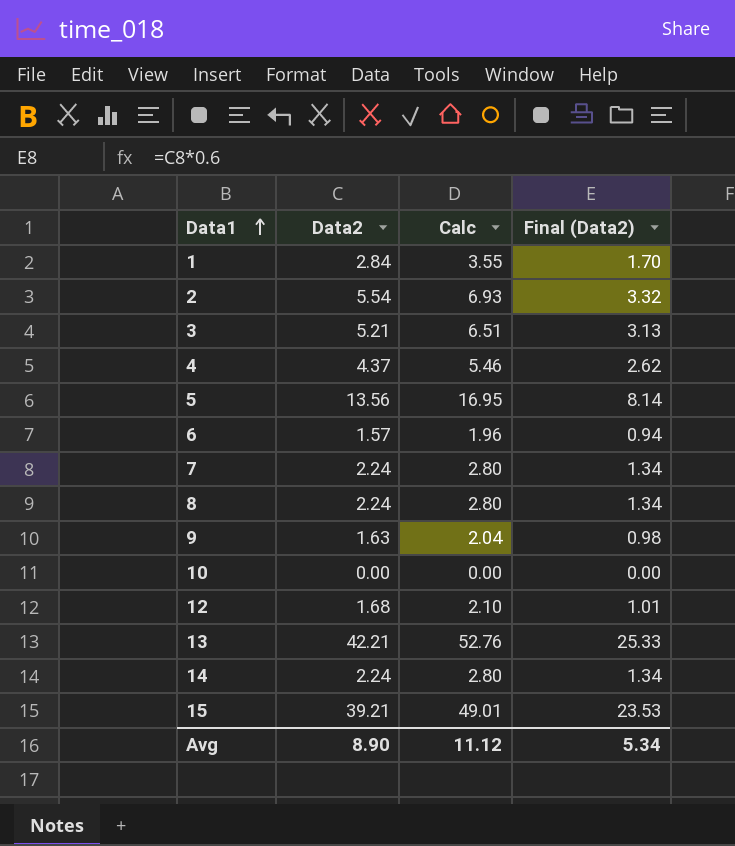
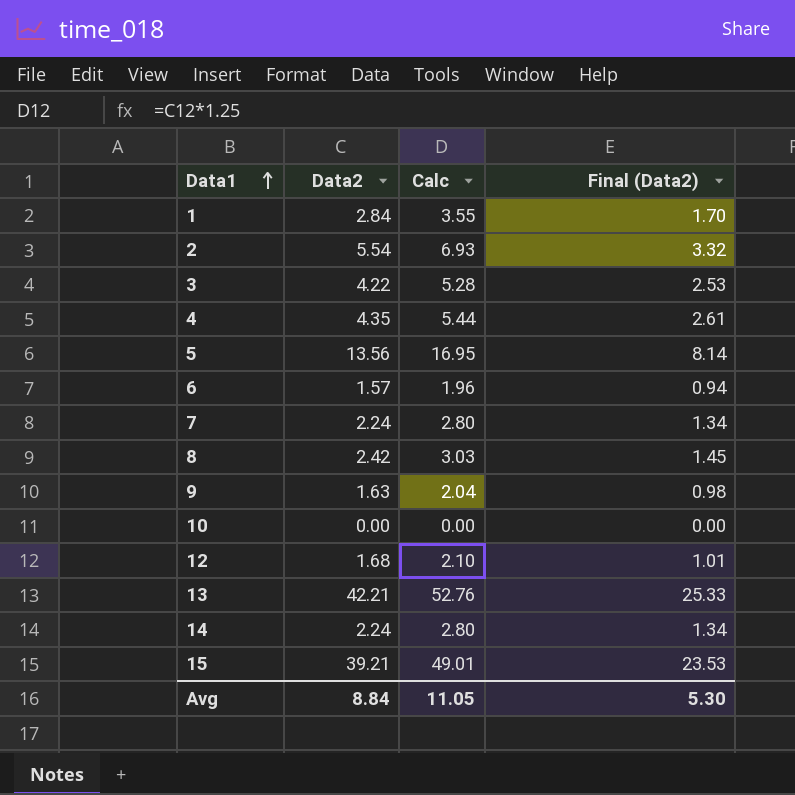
3 | Data2: 5.21 -> 4.22
3 | Calc: 6.51 -> 5.28
3 | Final (Data2): 3.13 -> 2.53
4 | Data2: 4.37 -> 4.35
4 | Calc: 5.46 -> 5.44
4 | Final (Data2): 2.62 -> 2.61
8 | Data2: 2.24 -> 2.42
8 | Calc: 2.80 -> 3.03
8 | Final (Data2): 1.34 -> 1.45
Avg | Data2: 8.90 -> 8.84
Avg | Calc: 11.12 -> 11.05
Avg | Final (Data2): 5.34 -> 5.30

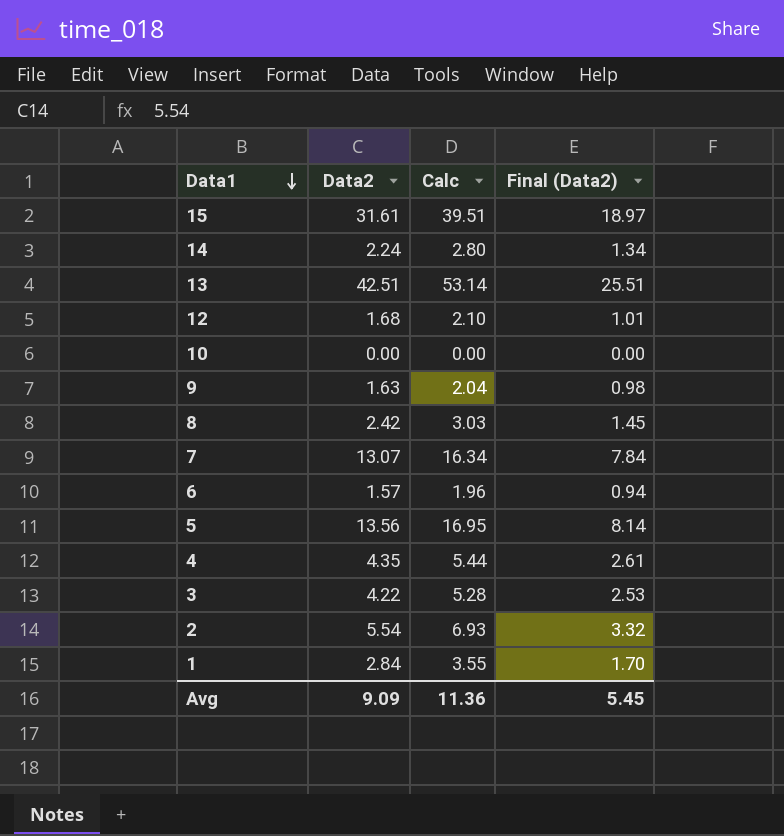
row order: Data1 ascending -> Data1 descending
15 | Data2: 39.21 -> 31.61
15 | Calc: 49.01 -> 39.51
15 | Final (Data2): 23.53 -> 18.97
13 | Data2: 42.21 -> 42.51
13 | Calc: 52.76 -> 53.14
13 | Final (Data2): 25.33 -> 25.51
7 | Data2: 2.24 -> 13.07
7 | Calc: 2.80 -> 16.34
7 | Final (Data2): 1.34 -> 7.84
Avg | Data2: 8.84 -> 9.09
Avg | Calc: 11.05 -> 11.36
Avg | Final (Data2): 5.30 -> 5.45

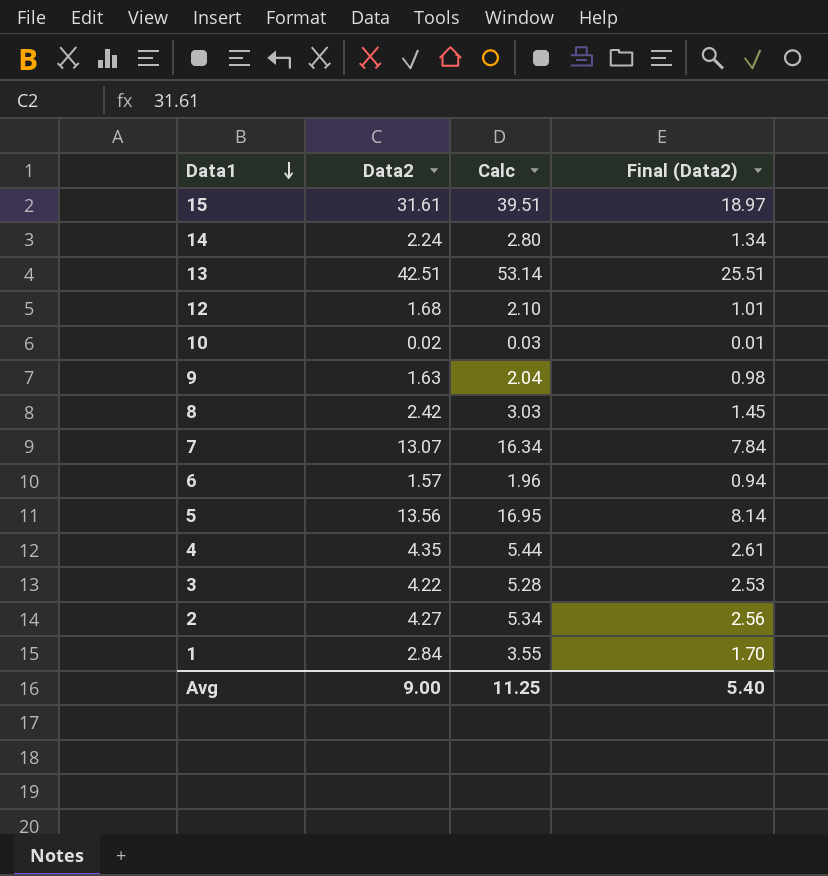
10 | Data2: 0.00 -> 0.02
10 | Calc: 0.00 -> 0.03
10 | Final (Data2): 0.00 -> 0.01
2 | Data2: 5.54 -> 4.27
2 | Calc: 6.93 -> 5.34
2 | Final (Data2): 3.32 -> 2.56
Avg | Data2: 9.09 -> 9.00
Avg | Calc: 11.36 -> 11.25
Avg | Final (Data2): 5.45 -> 5.40

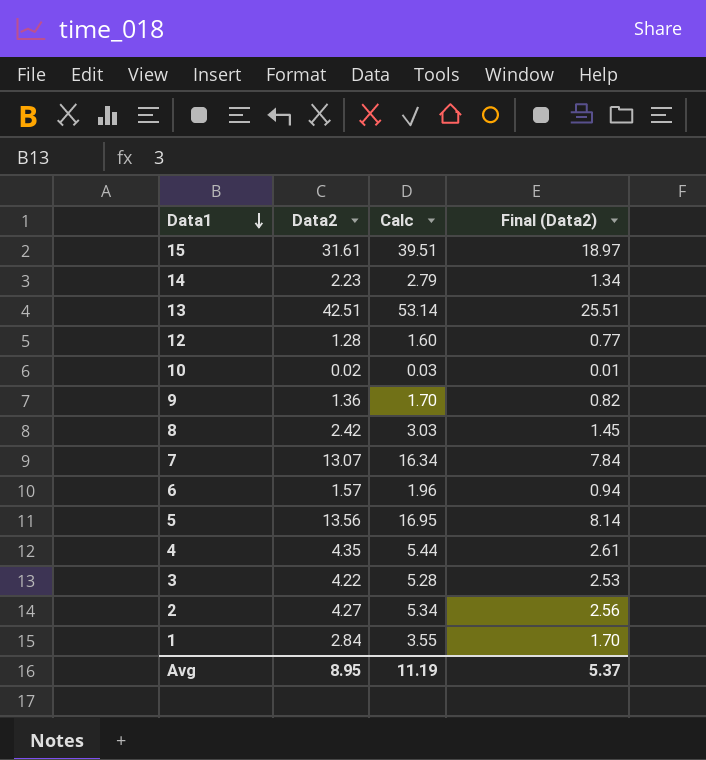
14 | Data2: 2.24 -> 2.23
14 | Calc: 2.80 -> 2.79
12 | Data2: 1.68 -> 1.28
12 | Calc: 2.10 -> 1.60
12 | Final (Data2): 1.01 -> 0.77
9 | Data2: 1.63 -> 1.36
9 | Calc: 2.04 -> 1.70
9 | Final (Data2): 0.98 -> 0.82
Avg | Data2: 9.00 -> 8.95
Avg | Calc: 11.25 -> 11.19
Avg | Final (Data2): 5.40 -> 5.37

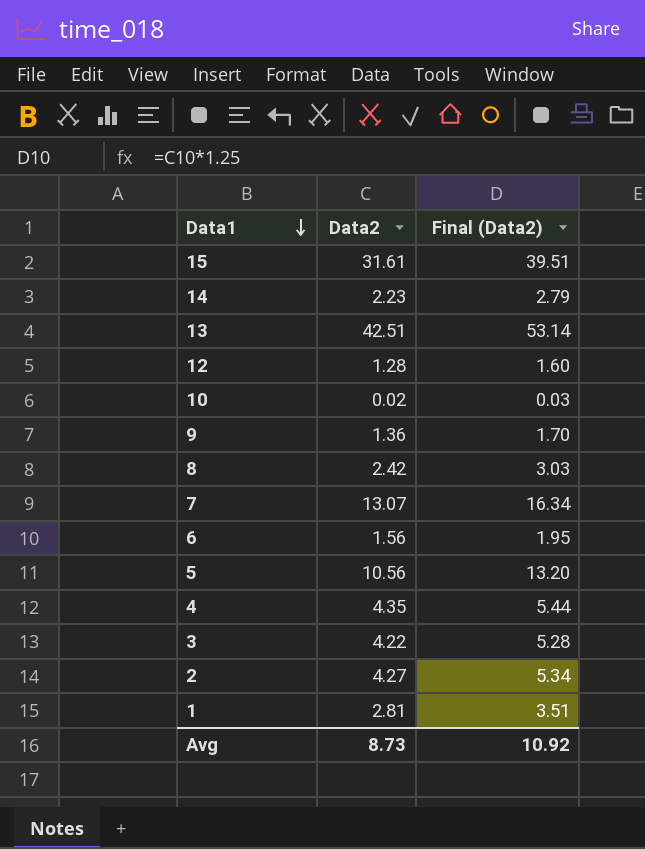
column Calc | formula: [Data2] * 1.25 -> none
column Final (Data2) | formula: [Data2] * 0.6 -> [Data2] * 1.25
6 | Data2: 1.57 -> 1.56
5 | Data2: 13.56 -> 10.56
1 | Data2: 2.84 -> 2.81
Avg | Data2: 8.95 -> 8.73
Avg | Final (Data2): 5.37 -> 10.92

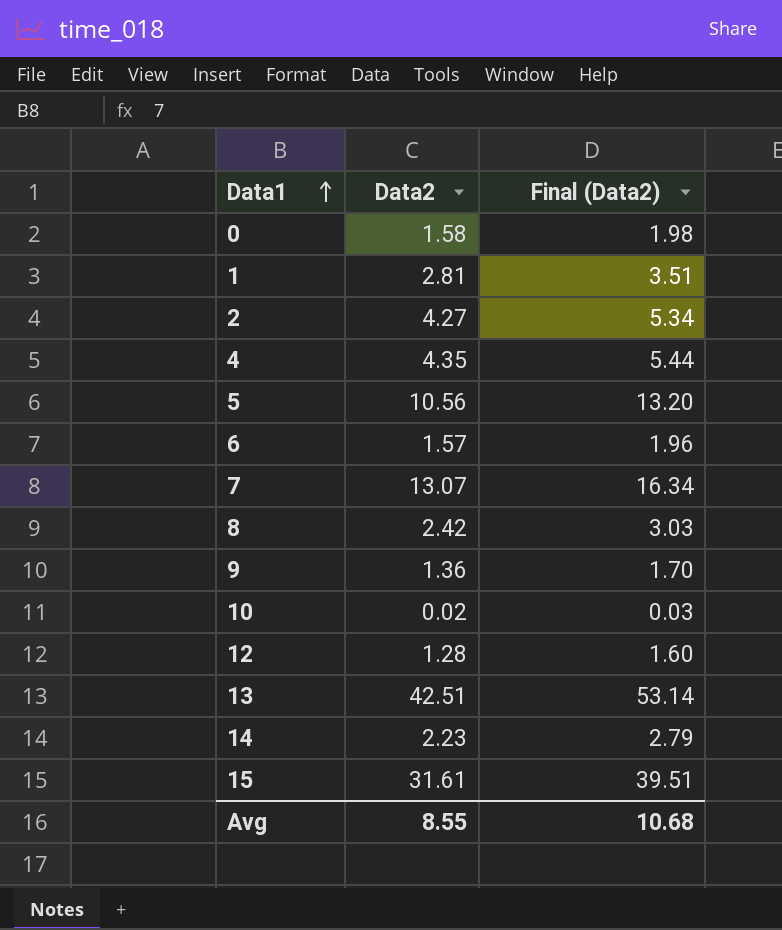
row order: Data1 descending -> Data1 ascending
row 3: 4.22 | 5.28 -> none
row 0: none -> 1.58 | 1.98
6 | Data2: 1.56 -> 1.57
6 | Final (Data2): 1.95 -> 1.96
Avg | Data2: 8.73 -> 8.55
Avg | Final (Data2): 10.92 -> 10.68

